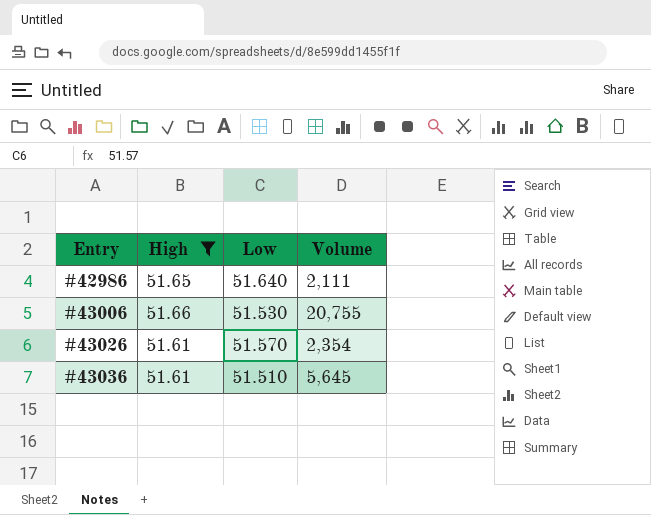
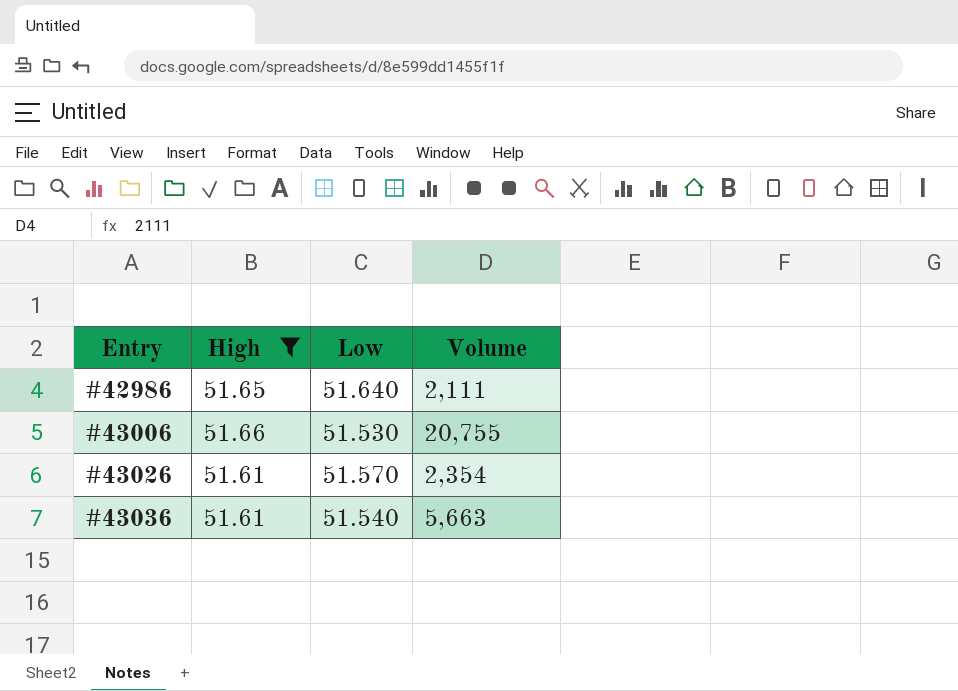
#43036 | Low: 51.510 -> 51.540
#43036 | Volume: 5,645 -> 5,663

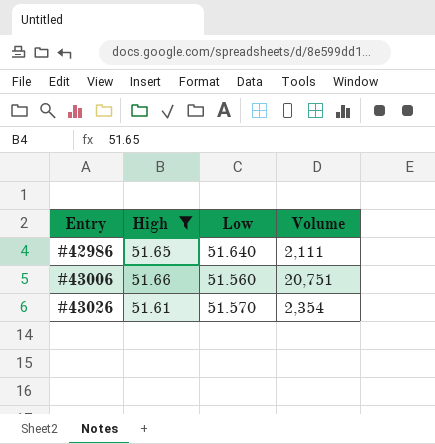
row #43036: 51.61 | 51.540 | 5,663 -> none
#43006 | Low: 51.530 -> 51.560
#43006 | Volume: 20,755 -> 20,751

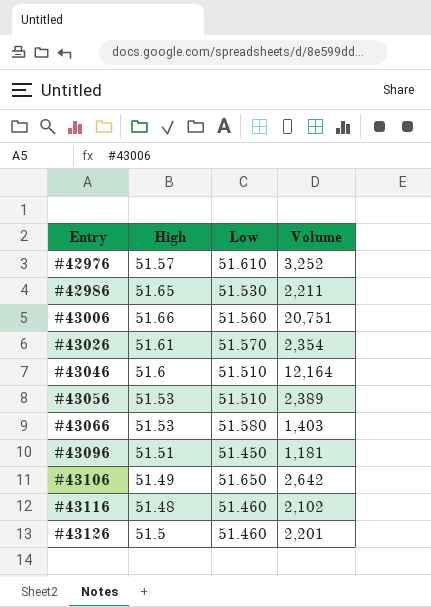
filter: High >= 51.61 -> none
#42986 | Low: 51.640 -> 51.530
#42986 | Volume: 2,111 -> 2,211

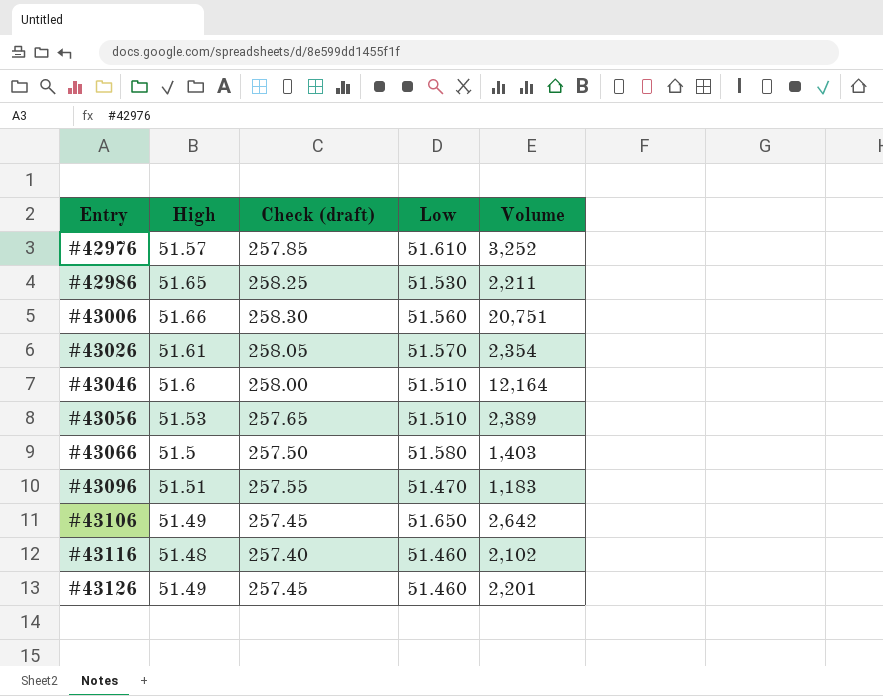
column Check (draft) | formula: none -> [High] * 5
#43066 | High: 51.53 -> 51.5
#43096 | Low: 51.450 -> 51.470
#43096 | Volume: 1,181 -> 1,183
#43126 | High: 51.5 -> 51.49

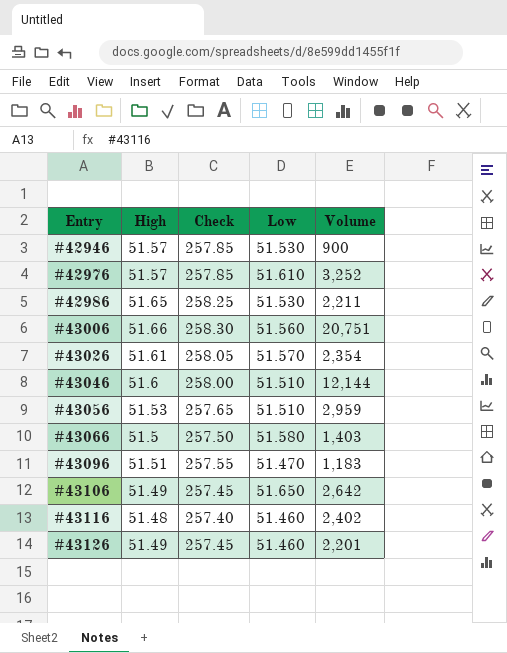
column name: Check (draft) -> Check
row #42946: none -> 51.57 | 257.85 | 51.530 | 900
#43046 | Volume: 12,164 -> 12,144
#43056 | Volume: 2,389 -> 2,959
#43116 | Volume: 2,102 -> 2,402

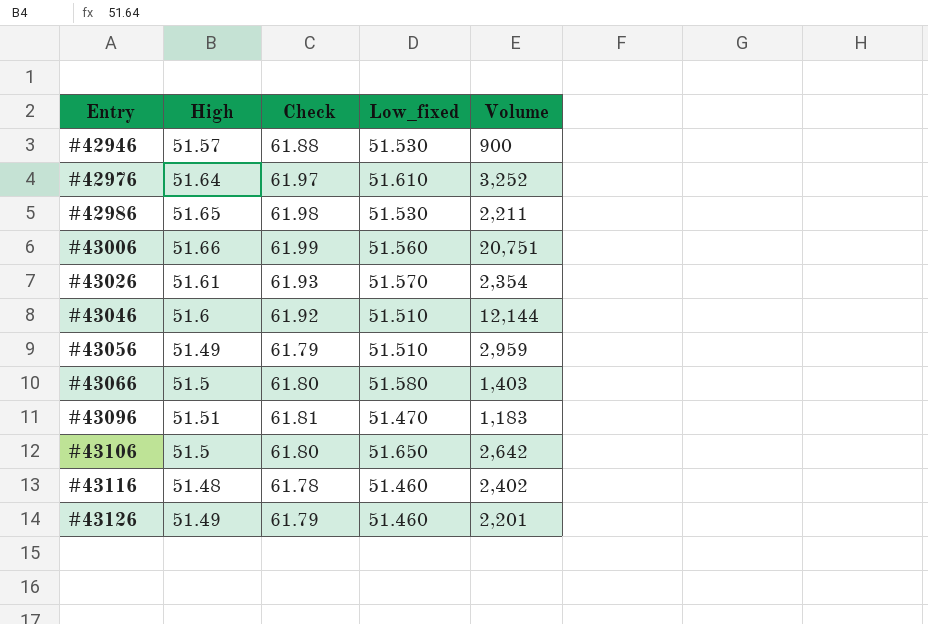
column Check | formula: [High] * 5 -> [High] * 1.2
column name: Low -> Low_fixed
#42976 | High: 51.57 -> 51.64
#43056 | High: 51.53 -> 51.49
#43106 | High: 51.49 -> 51.5

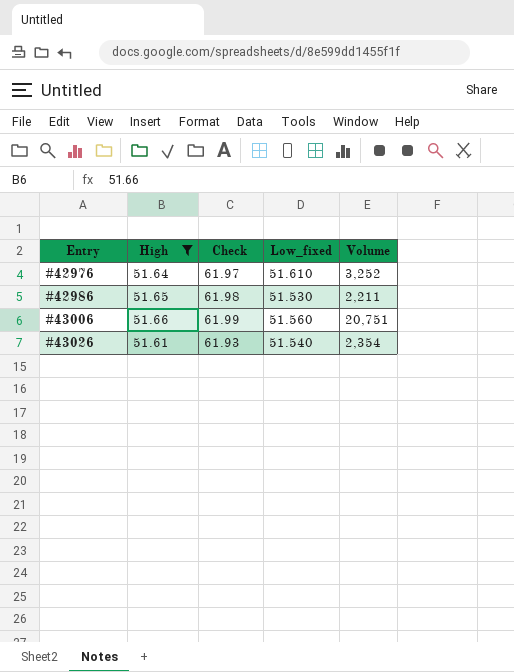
filter: none -> High >= 51.61
#43026 | Low_fixed: 51.570 -> 51.540

